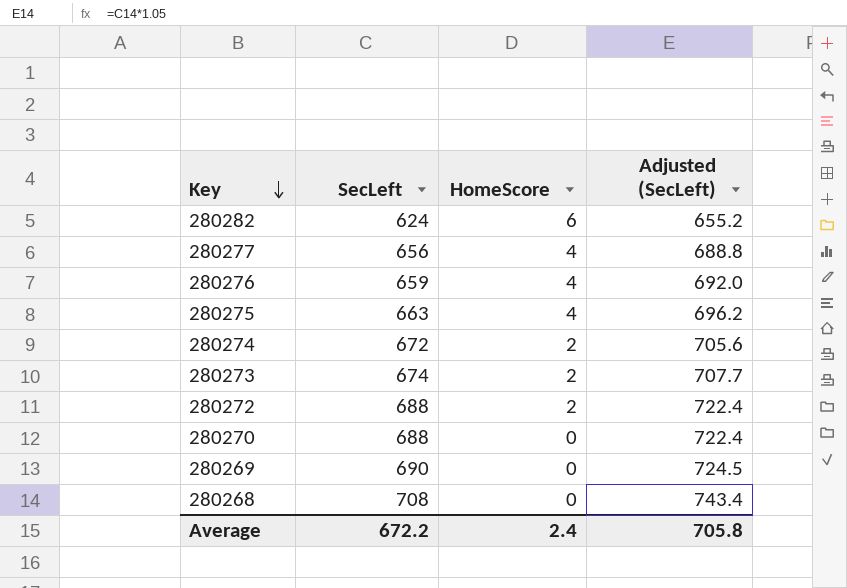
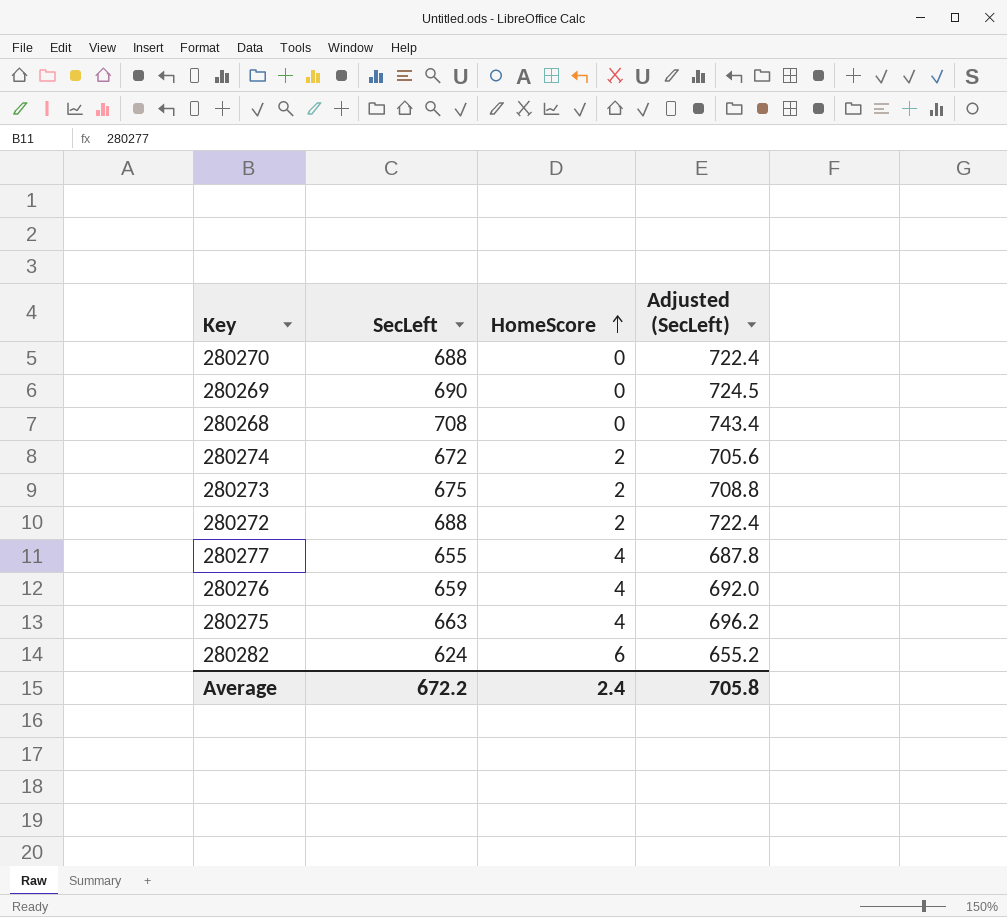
row order: Key descending -> HomeScore ascending
280273 | SecLeft: 674 -> 675
280273 | Adjusted (SecLeft): 707.7 -> 708.8
280277 | SecLeft: 656 -> 655
280277 | Adjusted (SecLeft): 688.8 -> 687.8

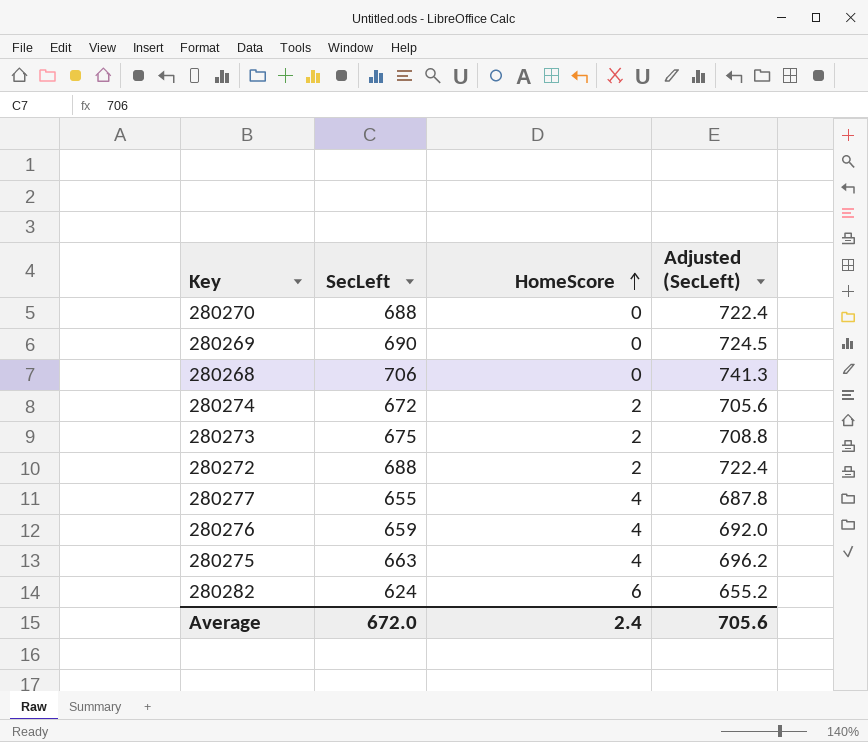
280268 | SecLeft: 708 -> 706
280268 | Adjusted (SecLeft): 743.4 -> 741.3
Average | SecLeft: 672.2 -> 672.0
Average | Adjusted (SecLeft): 705.8 -> 705.6

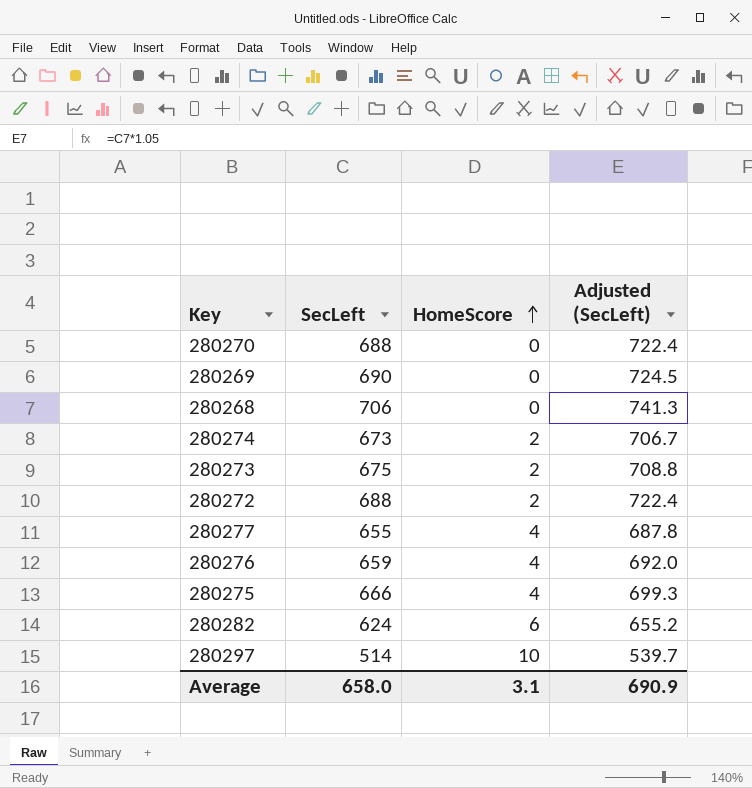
280274 | SecLeft: 672 -> 673
280274 | Adjusted (SecLeft): 705.6 -> 706.7
280275 | SecLeft: 663 -> 666
280275 | Adjusted (SecLeft): 696.2 -> 699.3
row 280297: none -> 514 | 10 | 539.7
Average | SecLeft: 672.0 -> 658.0
Average | HomeScore: 2.4 -> 3.1
Average | Adjusted (SecLeft): 705.6 -> 690.9

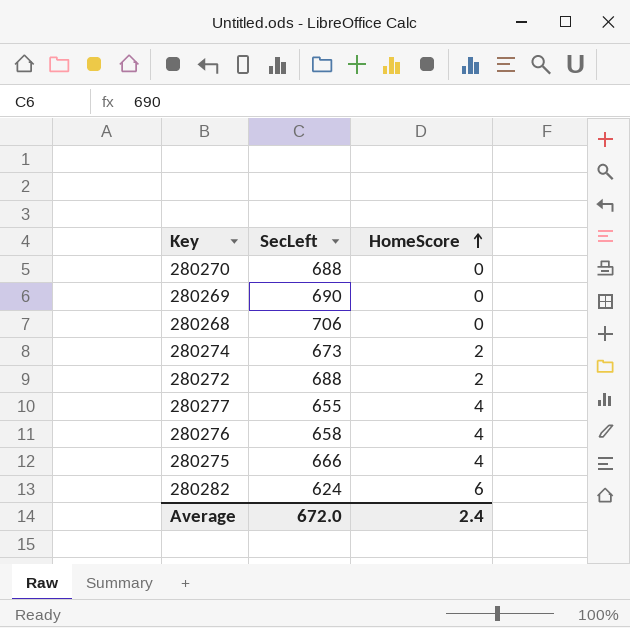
column Adjusted (SecLeft) | formula: [SecLeft] * 1.05 -> none
row 280273: 675 | 2 | 708.8 -> none
row 280297: 514 | 10 | 539.7 -> none
280276 | SecLeft: 659 -> 658
Average | SecLeft: 658.0 -> 672.0
Average | HomeScore: 3.1 -> 2.4

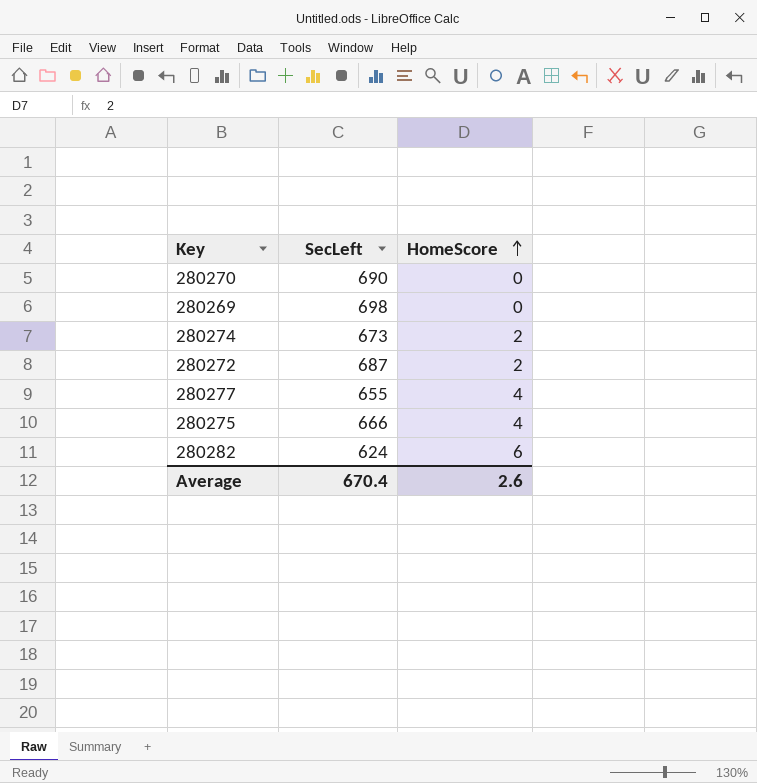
row 280268: 706 | 0 -> none
row 280276: 658 | 4 -> none
280270 | SecLeft: 688 -> 690
280269 | SecLeft: 690 -> 698
280272 | SecLeft: 688 -> 687
Average | SecLeft: 672.0 -> 670.4
Average | HomeScore: 2.4 -> 2.6

